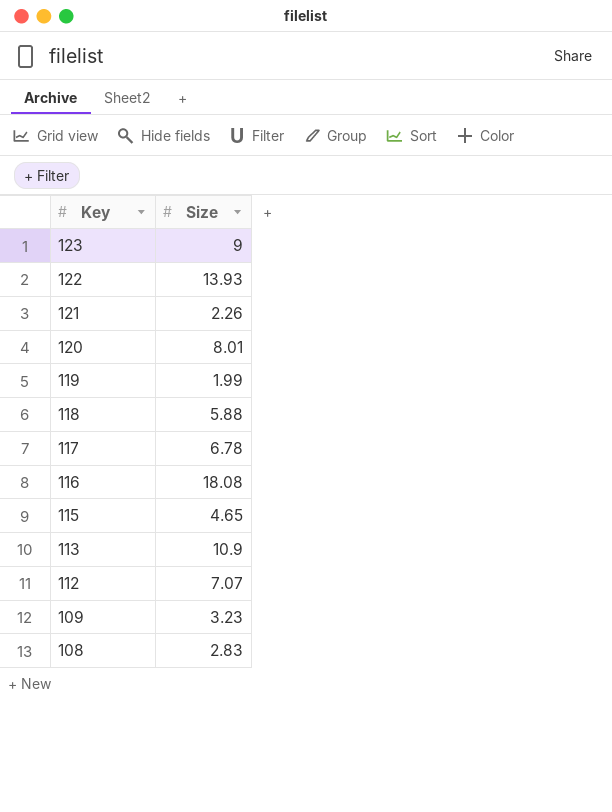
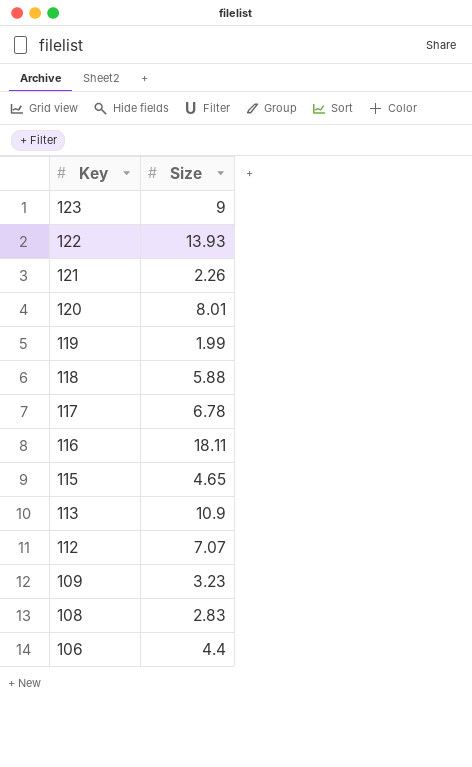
116 | Size: 18.08 -> 18.11
row 106: none -> 4.4

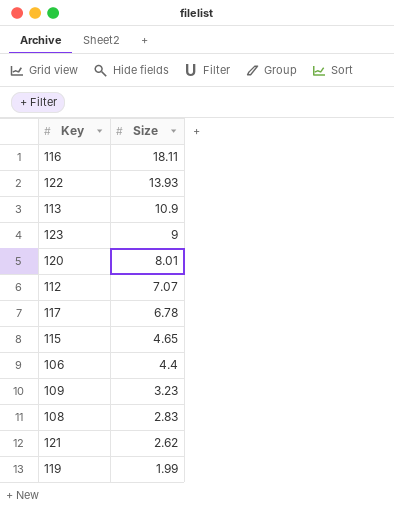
row order: Key descending -> Size descending
row 118: 5.88 -> none
121 | Size: 2.26 -> 2.62

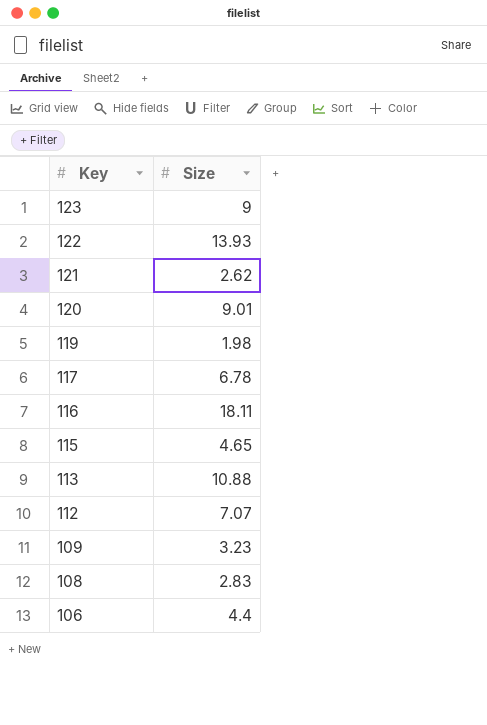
row order: Size descending -> Key descending
120 | Size: 8.01 -> 9.01
119 | Size: 1.99 -> 1.98
113 | Size: 10.9 -> 10.88

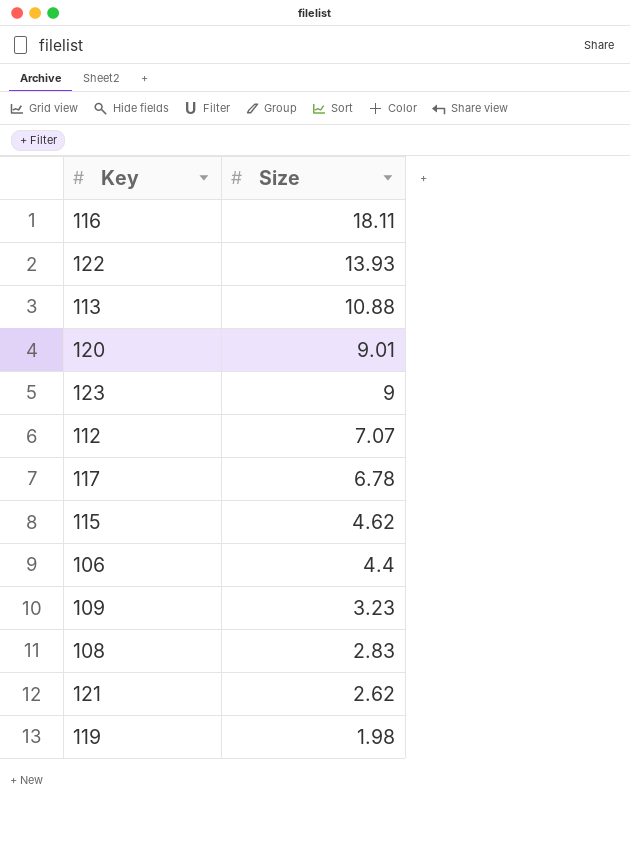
row order: Key descending -> Size descending
115 | Size: 4.65 -> 4.62

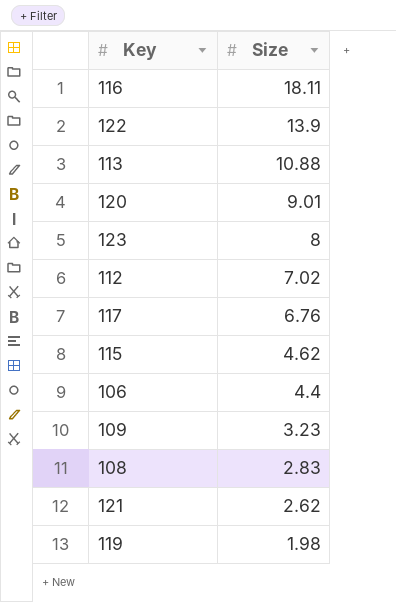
122 | Size: 13.93 -> 13.9
123 | Size: 9 -> 8
112 | Size: 7.07 -> 7.02
117 | Size: 6.78 -> 6.76

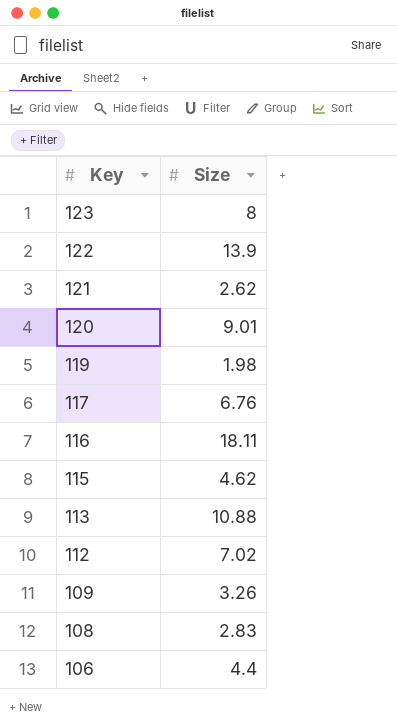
row order: Size descending -> Key descending
109 | Size: 3.23 -> 3.26

